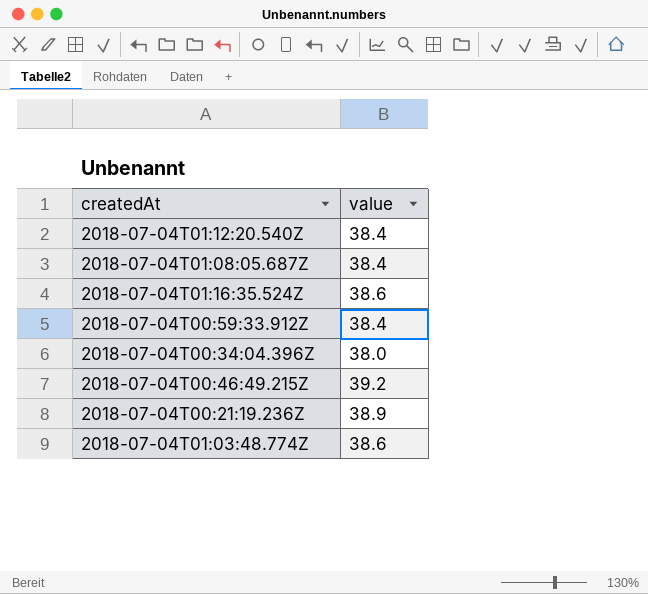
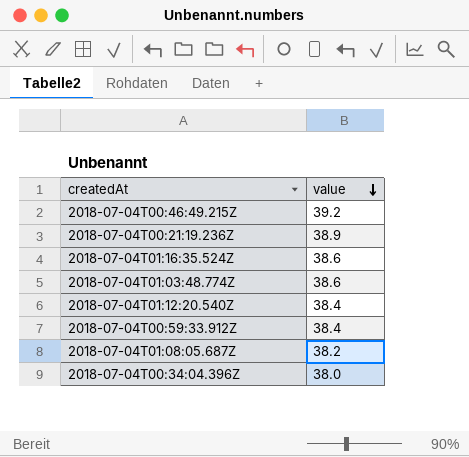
row order: none -> value descending
2018-07-04T01:08:05.687Z | value: 38.4 -> 38.2

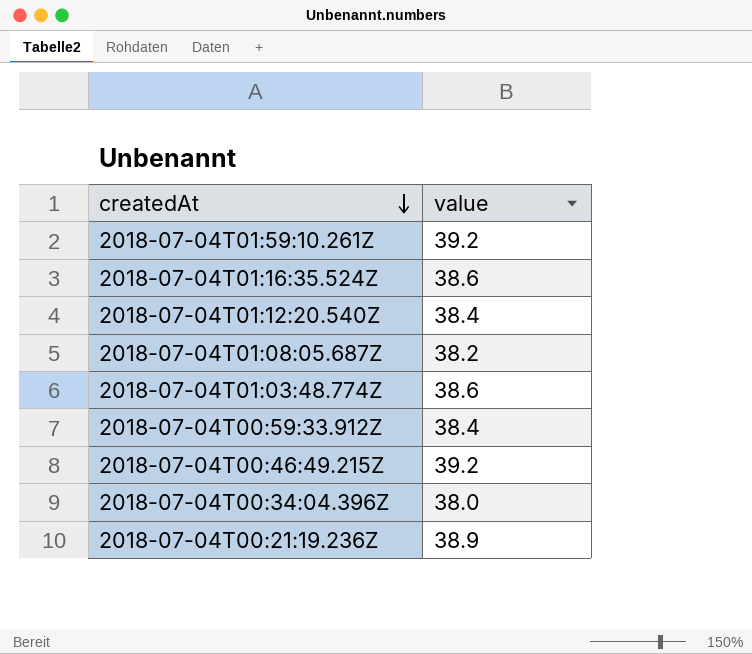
row order: value descending -> createdAt descending
row 2018-07-04T01:59:10.261Z: none -> 39.2

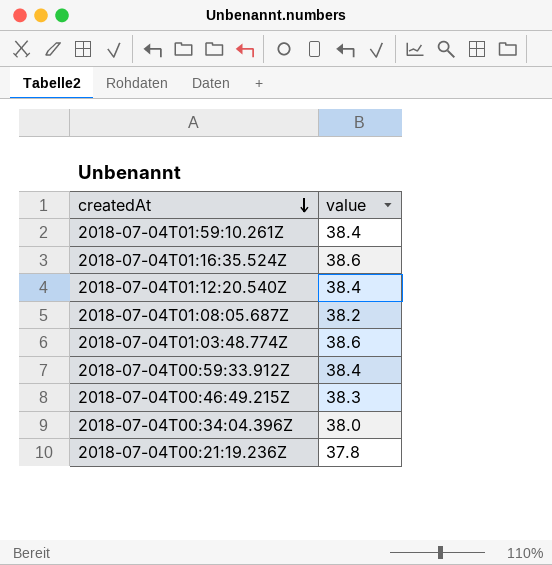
2018-07-04T01:59:10.261Z | value: 39.2 -> 38.4
2018-07-04T00:46:49.215Z | value: 39.2 -> 38.3
2018-07-04T00:21:19.236Z | value: 38.9 -> 37.8

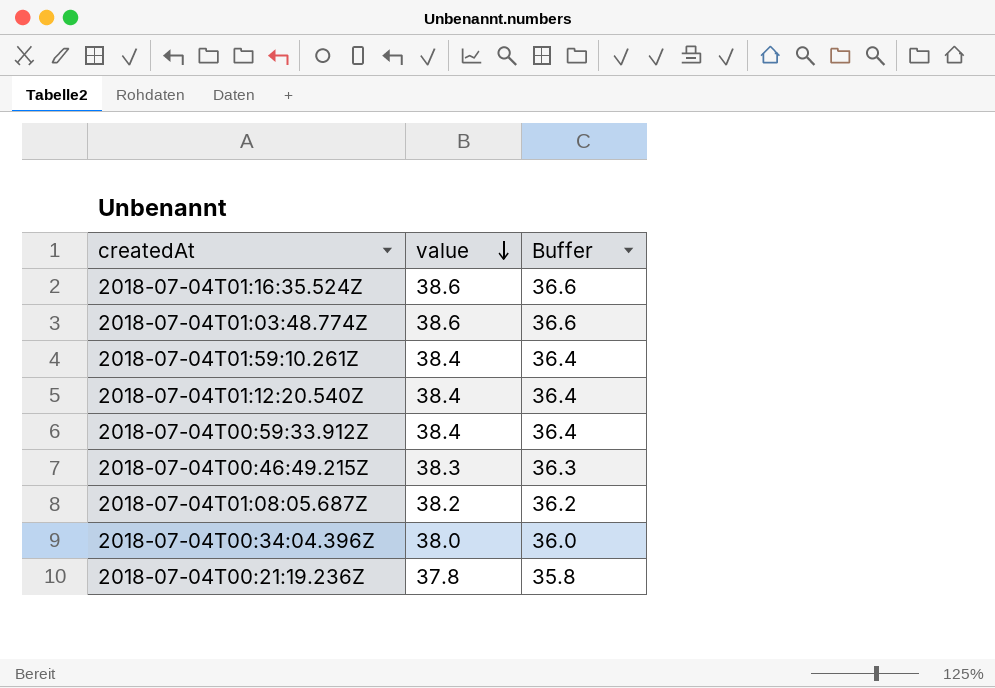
row order: createdAt descending -> value descending
column Buffer | formula: none -> [value] - 2

